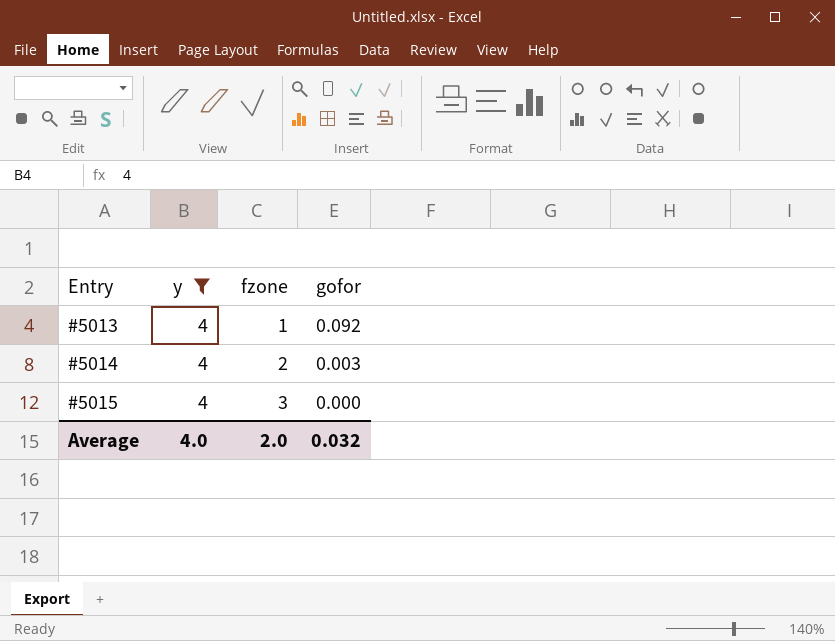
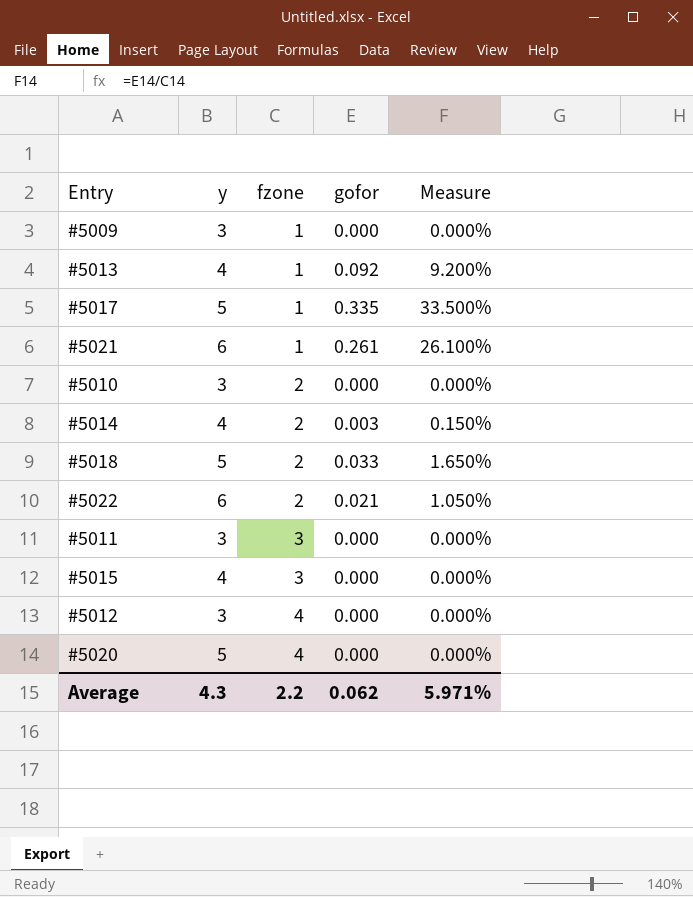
filter: y = 4 -> none
column Measure | formula: none -> [gofor] / [fzone]
Average | y: 4.0 -> 4.3
Average | fzone: 2.0 -> 2.2
Average | gofor: 0.032 -> 0.062

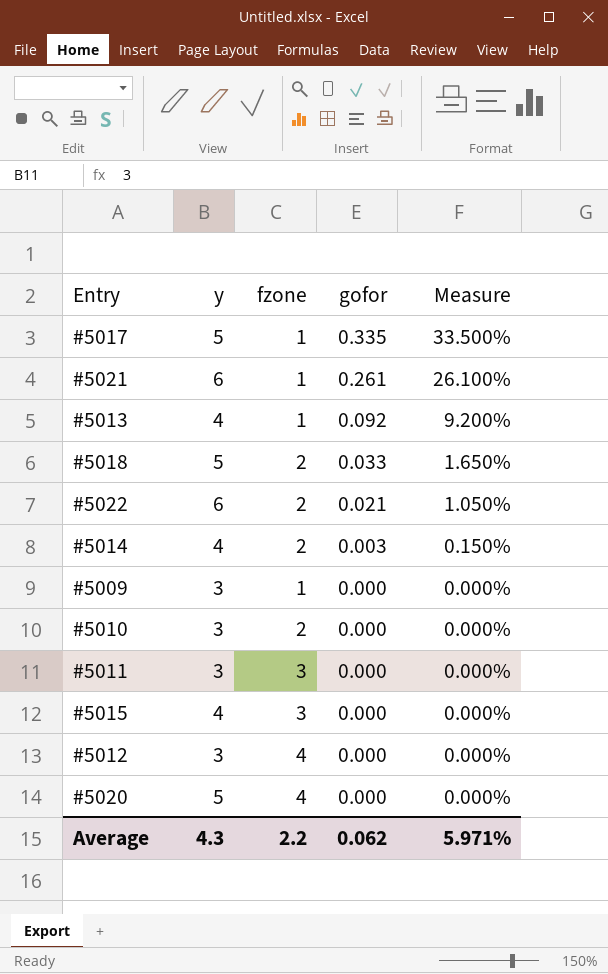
row order: fzone ascending -> gofor descending

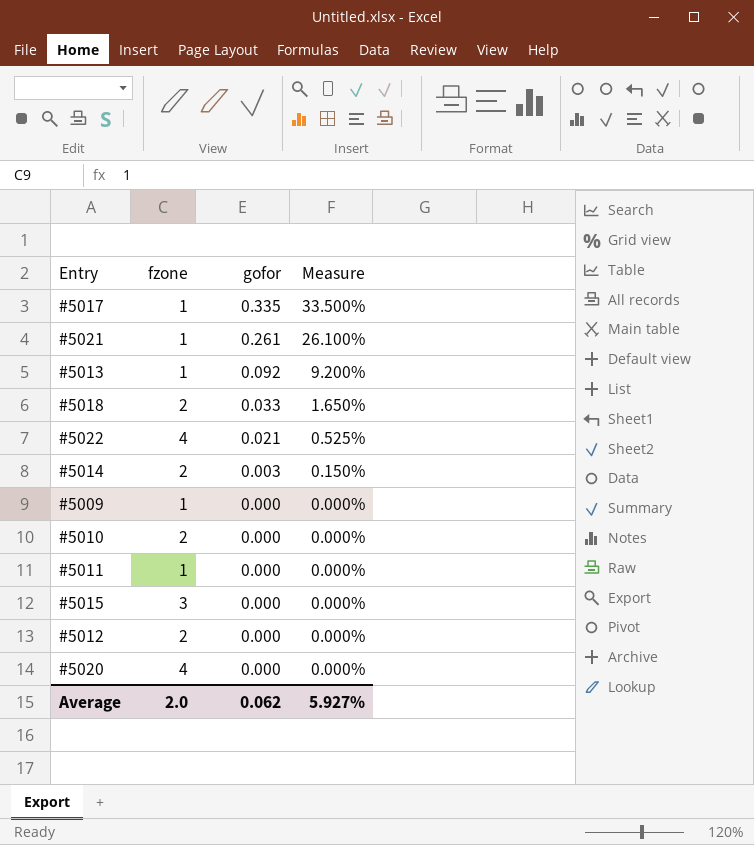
column y | position: 2 -> none
#5022 | fzone: 2 -> 4
#5022 | Measure: 1.050% -> 0.525%
#5011 | fzone: 3 -> 1
#5012 | fzone: 4 -> 2
Average | fzone: 2.2 -> 2.0
Average | Measure: 5.971% -> 5.927%

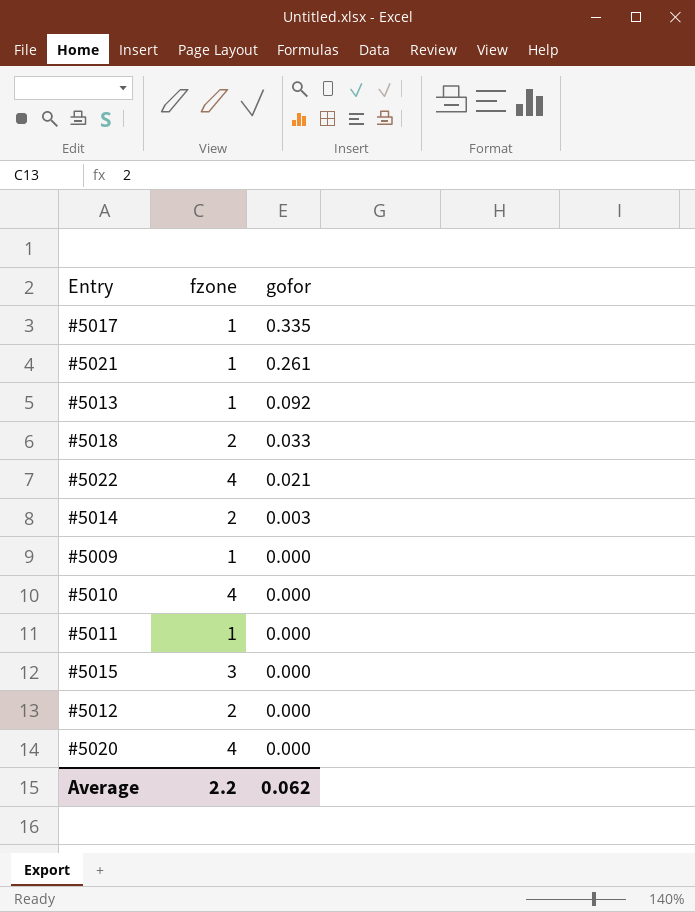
column Measure | formula: [gofor] / [fzone] -> none
#5010 | fzone: 2 -> 4
Average | fzone: 2.0 -> 2.2

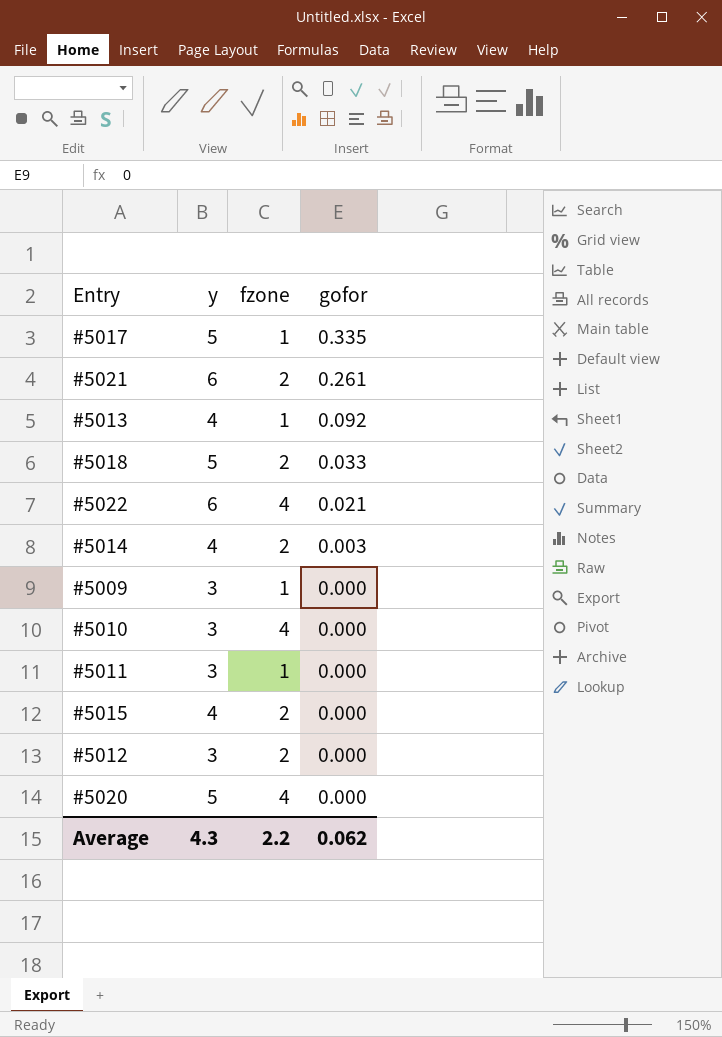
column y | position: none -> 2
#5021 | fzone: 1 -> 2
#5015 | fzone: 3 -> 2

